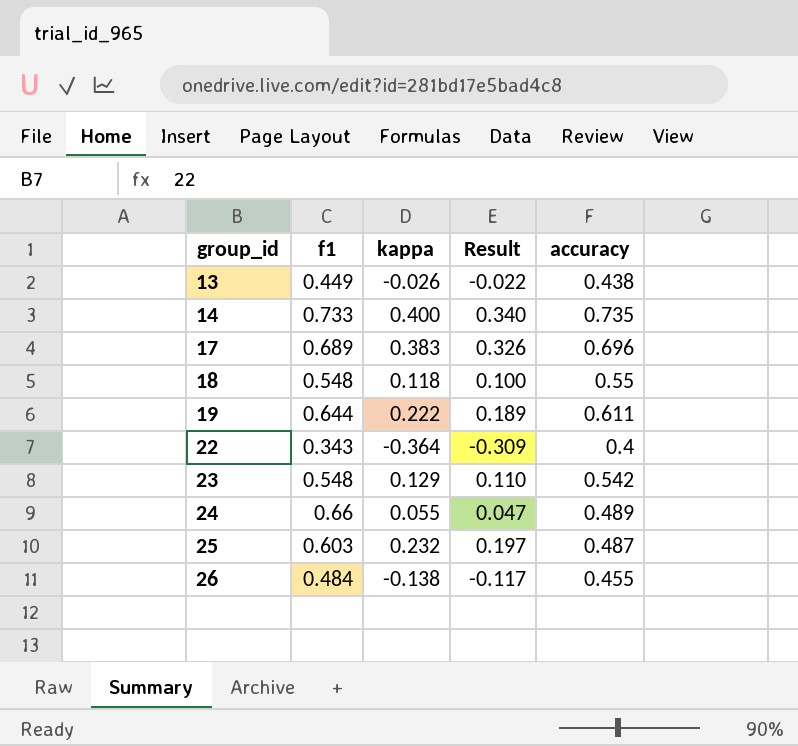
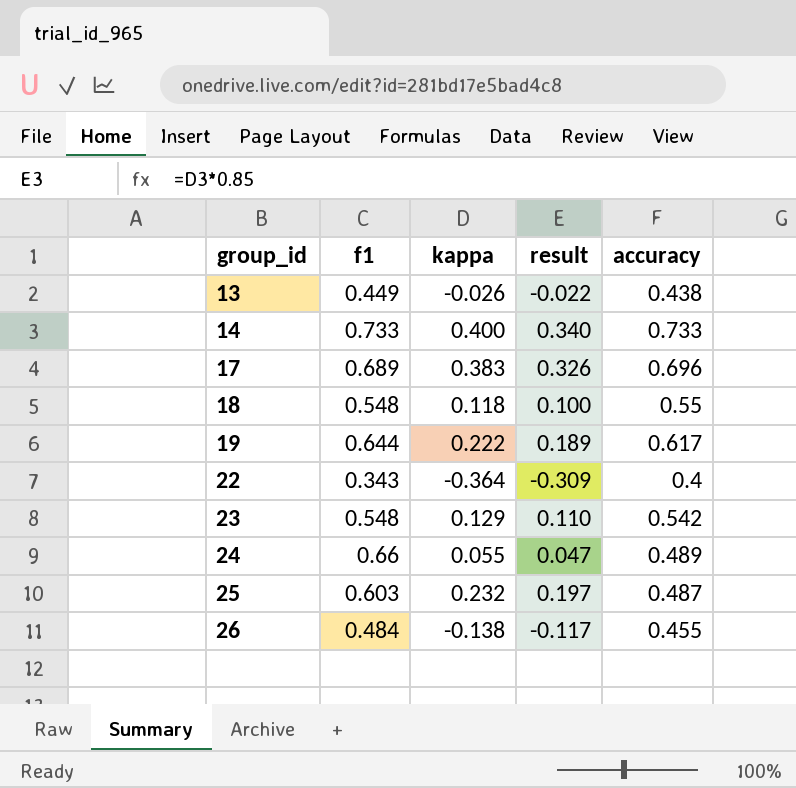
column name: Result -> result
14 | accuracy: 0.735 -> 0.733
19 | accuracy: 0.611 -> 0.617

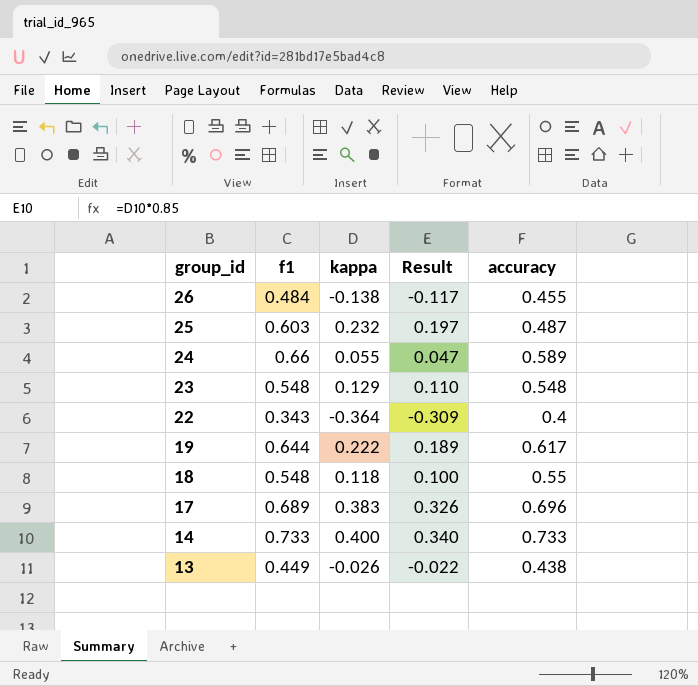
row order: group_id ascending -> group_id descending
column name: result -> Result
24 | accuracy: 0.489 -> 0.589
23 | accuracy: 0.542 -> 0.548

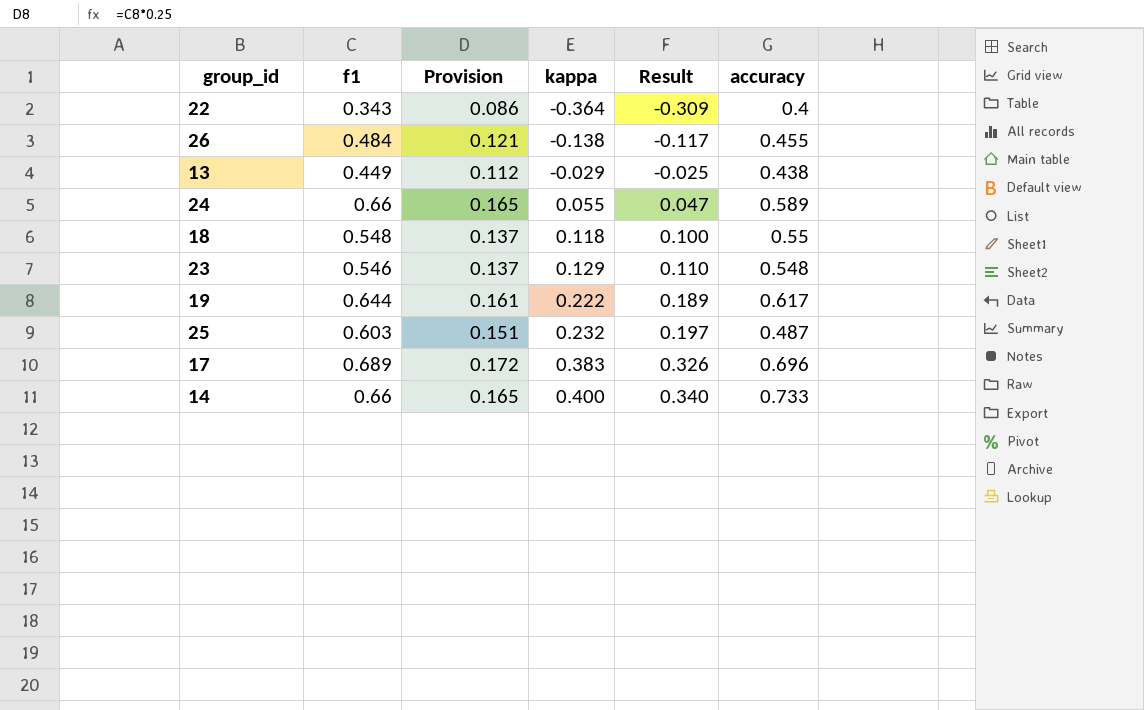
row order: group_id descending -> kappa ascending
column Provision | formula: none -> [f1] * 0.25
13 | kappa: -0.026 -> -0.029
13 | Result: -0.022 -> -0.025
23 | f1: 0.548 -> 0.546
14 | f1: 0.733 -> 0.66

